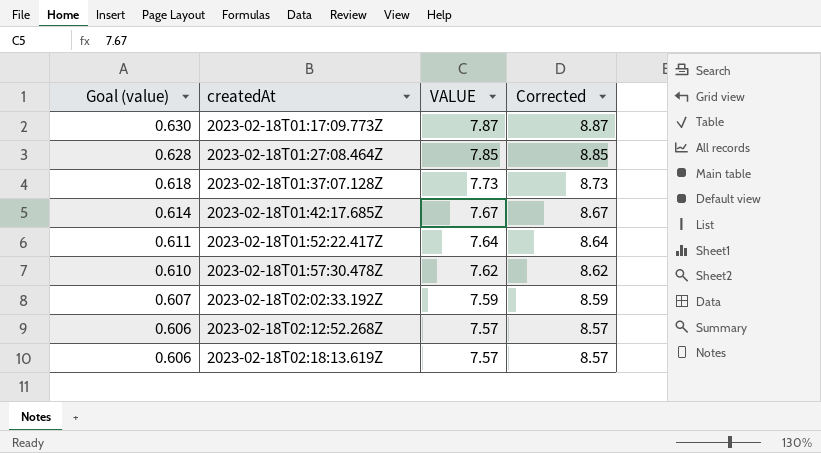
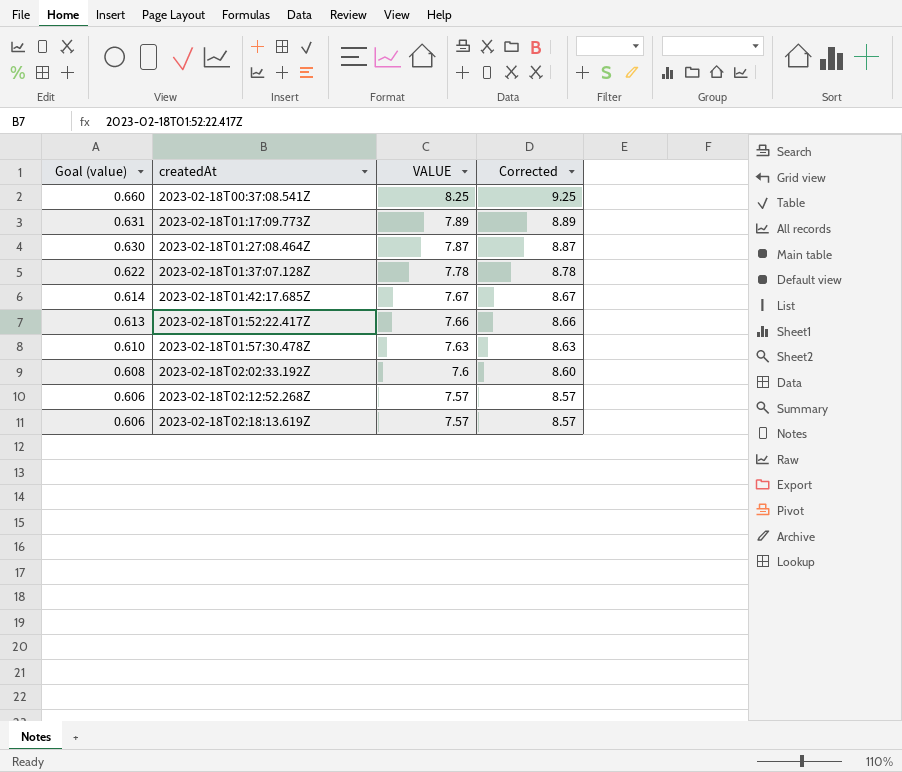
row 2023-02-18T00:37:08.541Z: none -> 0.660 | 8.25 | 9.25
2023-02-18T01:17:09.773Z | Goal (value): 0.630 -> 0.631
2023-02-18T01:17:09.773Z | VALUE: 7.87 -> 7.89
2023-02-18T01:17:09.773Z | Corrected: 8.87 -> 8.89
2023-02-18T01:27:08.464Z | Goal (value): 0.628 -> 0.630
2023-02-18T01:27:08.464Z | VALUE: 7.85 -> 7.87
2023-02-18T01:27:08.464Z | Corrected: 8.85 -> 8.87
2023-02-18T01:37:07.128Z | Goal (value): 0.618 -> 0.622
2023-02-18T01:37:07.128Z | VALUE: 7.73 -> 7.78
2023-02-18T01:37:07.128Z | Corrected: 8.73 -> 8.78
2023-02-18T01:52:22.417Z | Goal (value): 0.611 -> 0.613
2023-02-18T01:52:22.417Z | VALUE: 7.64 -> 7.66
2023-02-18T01:52:22.417Z | Corrected: 8.64 -> 8.66
2023-02-18T01:57:30.478Z | VALUE: 7.62 -> 7.63
2023-02-18T01:57:30.478Z | Corrected: 8.62 -> 8.63
2023-02-18T02:02:33.192Z | Goal (value): 0.607 -> 0.608
2023-02-18T02:02:33.192Z | VALUE: 7.59 -> 7.6
2023-02-18T02:02:33.192Z | Corrected: 8.59 -> 8.60

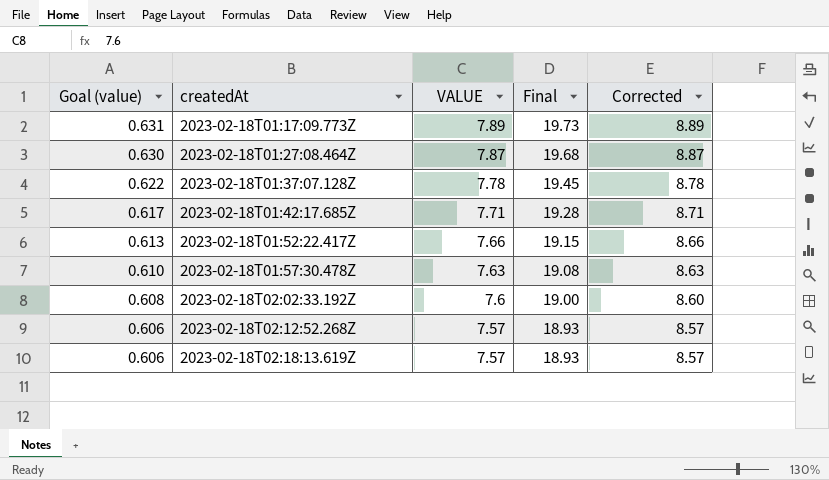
column Final | formula: none -> [VALUE] * 2.5
row 2023-02-18T00:37:08.541Z: 0.660 | 8.25 | 9.25 -> none
2023-02-18T01:42:17.685Z | Goal (value): 0.614 -> 0.617
2023-02-18T01:42:17.685Z | VALUE: 7.67 -> 7.71
2023-02-18T01:42:17.685Z | Corrected: 8.67 -> 8.71

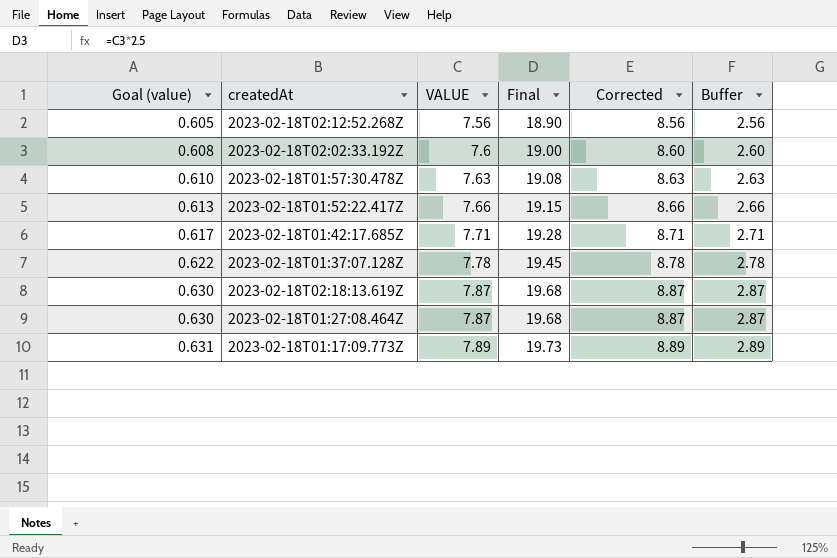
row order: Goal (value) descending -> Goal (value) ascending
column Buffer | formula: none -> [VALUE] - 5
2023-02-18T02:12:52.268Z | Goal (value): 0.606 -> 0.605
2023-02-18T02:12:52.268Z | VALUE: 7.57 -> 7.56
2023-02-18T02:12:52.268Z | Final: 18.93 -> 18.90
2023-02-18T02:12:52.268Z | Corrected: 8.57 -> 8.56
2023-02-18T02:18:13.619Z | Goal (value): 0.606 -> 0.630
2023-02-18T02:18:13.619Z | VALUE: 7.57 -> 7.87
2023-02-18T02:18:13.619Z | Final: 18.93 -> 19.68
2023-02-18T02:18:13.619Z | Corrected: 8.57 -> 8.87

